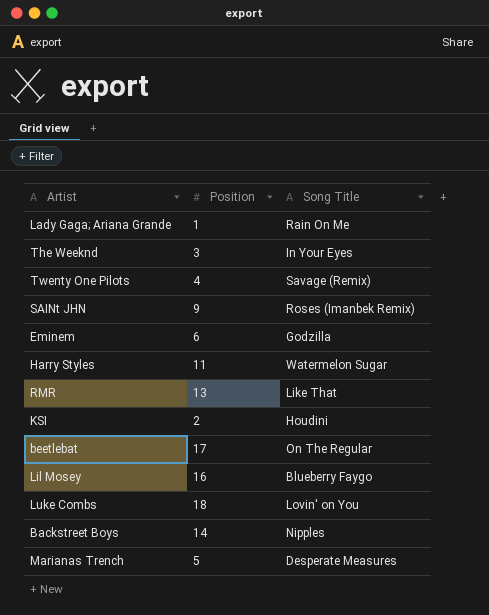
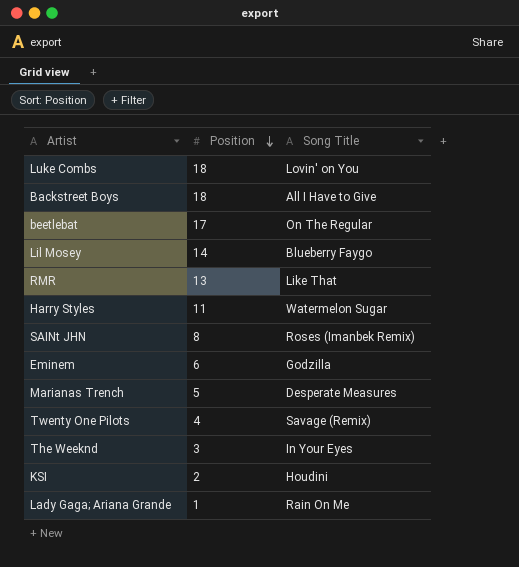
row order: none -> Position descending
Backstreet Boys | Position: 14 -> 18
Backstreet Boys | Song Title: Nipples -> All I Have to Give
Lil Mosey | Position: 16 -> 14
SAINt JHN | Position: 9 -> 8

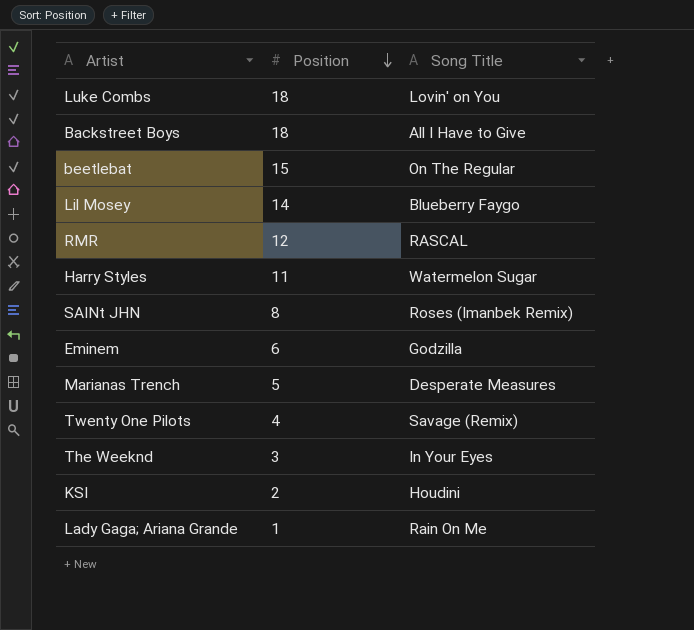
beetlebat | Position: 17 -> 15
RMR | Position: 13 -> 12
RMR | Song Title: Like That -> RASCAL

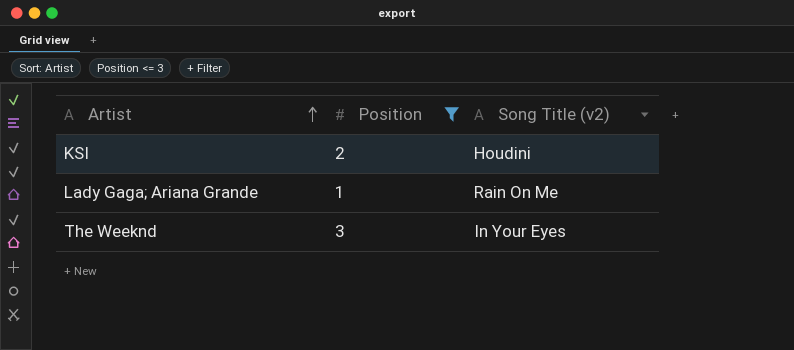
filter: none -> Position <= 3
row order: Position descending -> Artist ascending
column name: Song Title -> Song Title (v2)

